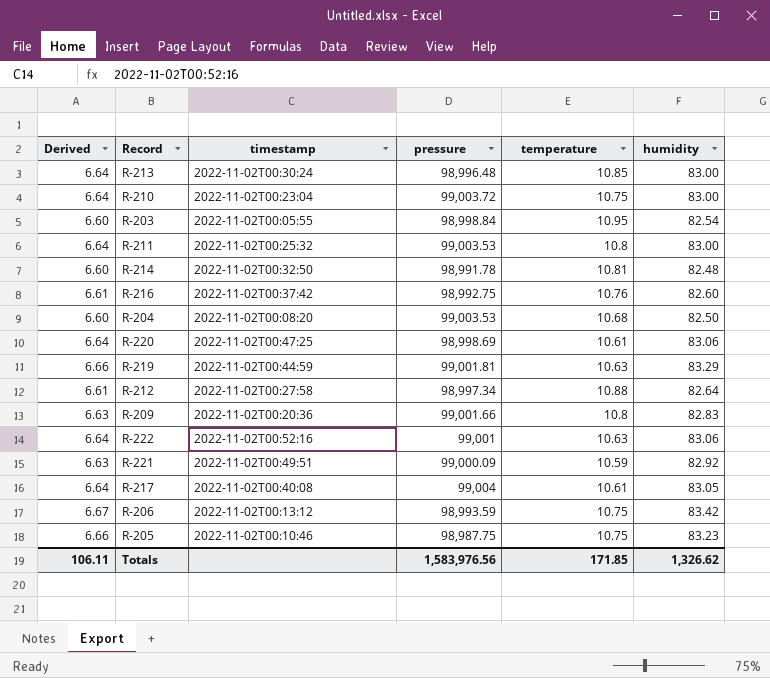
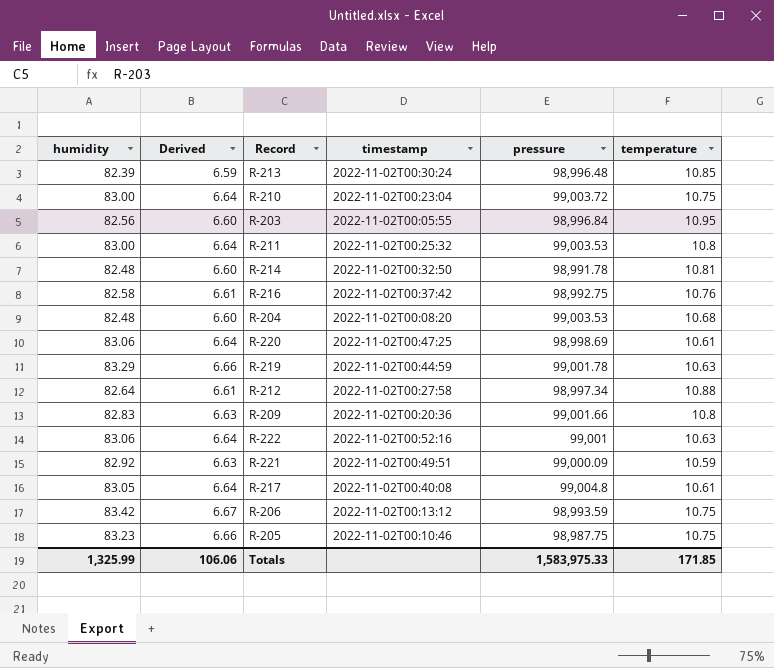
column humidity | position: 6 -> 1
R-213 | humidity: 83.00 -> 82.39
R-213 | Derived: 6.64 -> 6.59
R-203 | humidity: 82.54 -> 82.56
R-203 | pressure: 98,998.84 -> 98,996.84
R-216 | humidity: 82.60 -> 82.58
R-204 | humidity: 82.50 -> 82.48
R-219 | pressure: 99,001.81 -> 99,001.78
R-217 | pressure: 99,004 -> 99,004.8
Totals | humidity: 1,326.62 -> 1,325.99
Totals | Derived: 106.11 -> 106.06
Totals | pressure: 1,583,976.56 -> 1,583,975.33

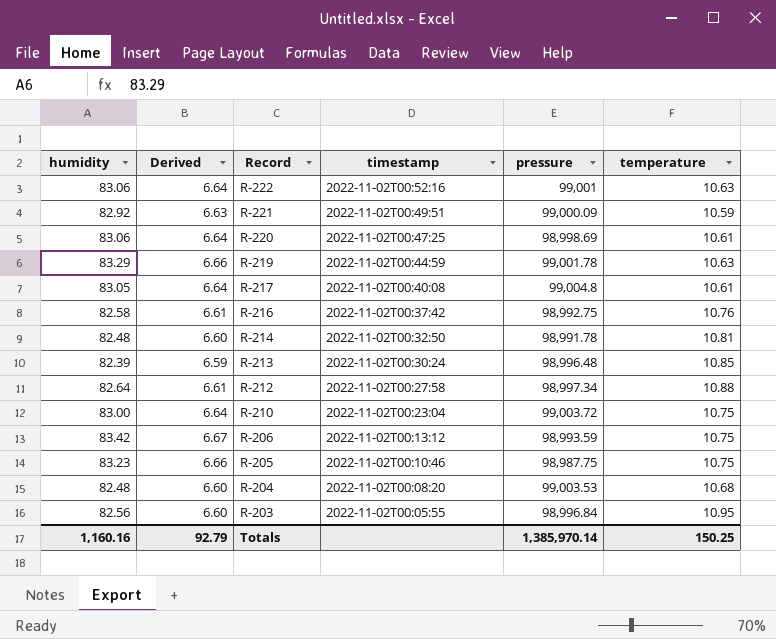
row order: none -> Record descending
row R-211: 83.00 | 6.64 | 2022-11-02T00:25:32 | 99,003.53 | 10.8 -> none
row R-209: 82.83 | 6.63 | 2022-11-02T00:20:36 | 99,001.66 | 10.8 -> none
Totals | humidity: 1,325.99 -> 1,160.16
Totals | Derived: 106.06 -> 92.79
Totals | pressure: 1,583,975.33 -> 1,385,970.14
Totals | temperature: 171.85 -> 150.25

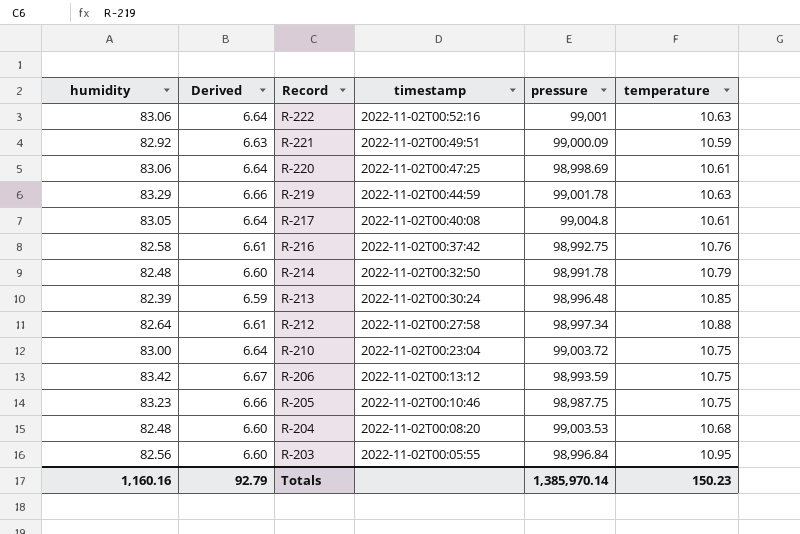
R-214 | temperature: 10.81 -> 10.79
Totals | temperature: 150.25 -> 150.23

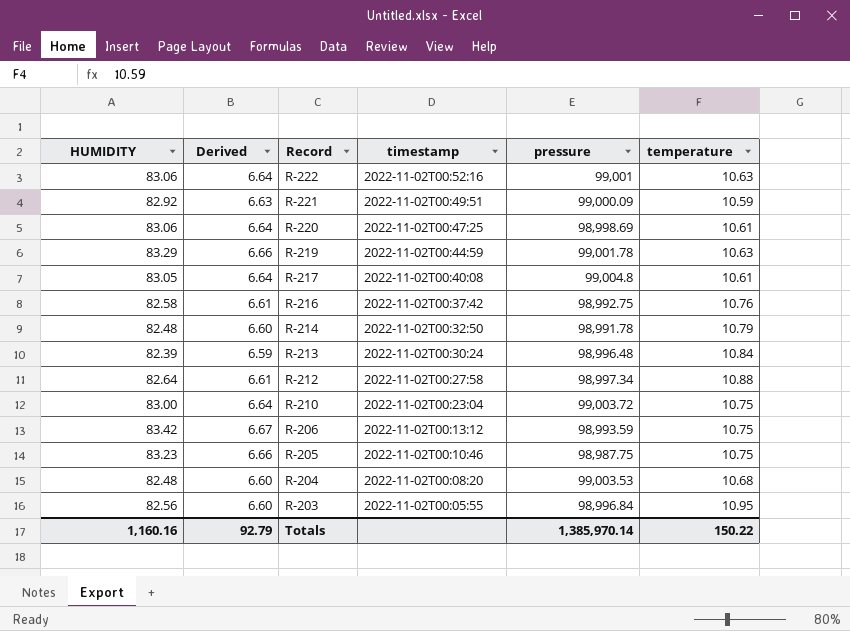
column name: humidity -> HUMIDITY
R-213 | temperature: 10.85 -> 10.84
Totals | temperature: 150.23 -> 150.22

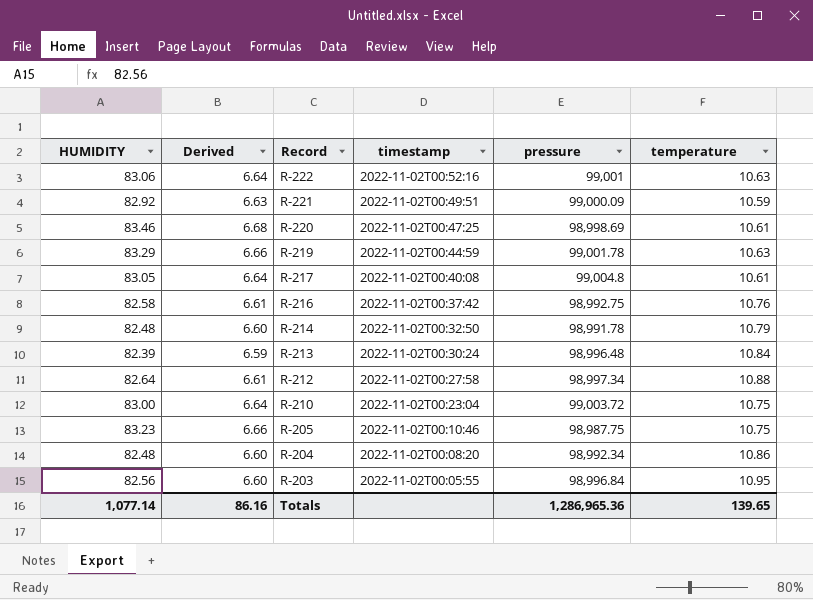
row R-206: 83.42 | 6.67 | 2022-11-02T00:13:12 | 98,993.59 | 10.75 -> none
R-220 | HUMIDITY: 83.06 -> 83.46
R-220 | Derived: 6.64 -> 6.68
R-204 | pressure: 99,003.53 -> 98,992.34
R-204 | temperature: 10.68 -> 10.86
Totals | HUMIDITY: 1,160.16 -> 1,077.14
Totals | Derived: 92.79 -> 86.16
Totals | pressure: 1,385,970.14 -> 1,286,965.36
Totals | temperature: 150.22 -> 139.65

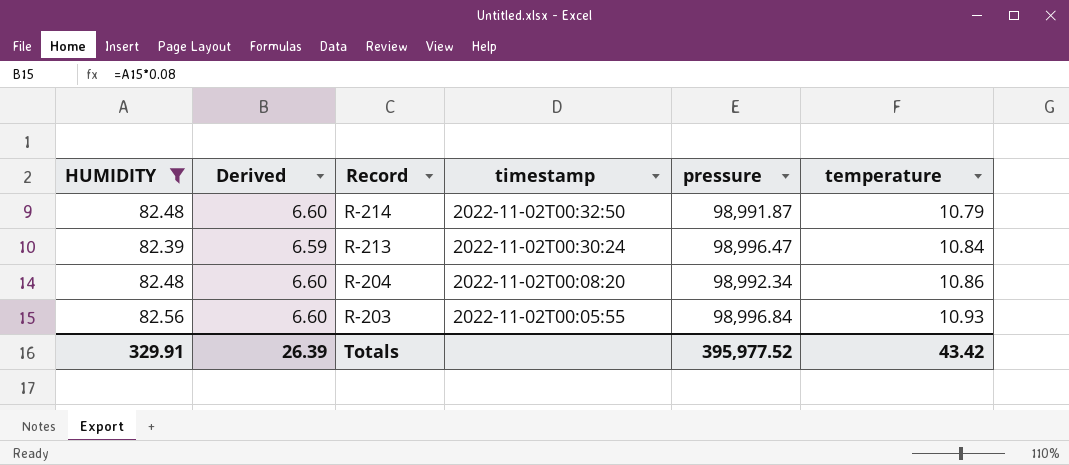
filter: none -> HUMIDITY <= 82.56
R-214 | pressure: 98,991.78 -> 98,991.87
R-213 | pressure: 98,996.48 -> 98,996.47
R-203 | temperature: 10.95 -> 10.93
Totals | HUMIDITY: 1,077.14 -> 329.91
Totals | Derived: 86.16 -> 26.39
Totals | pressure: 1,286,965.36 -> 395,977.52
Totals | temperature: 139.65 -> 43.42

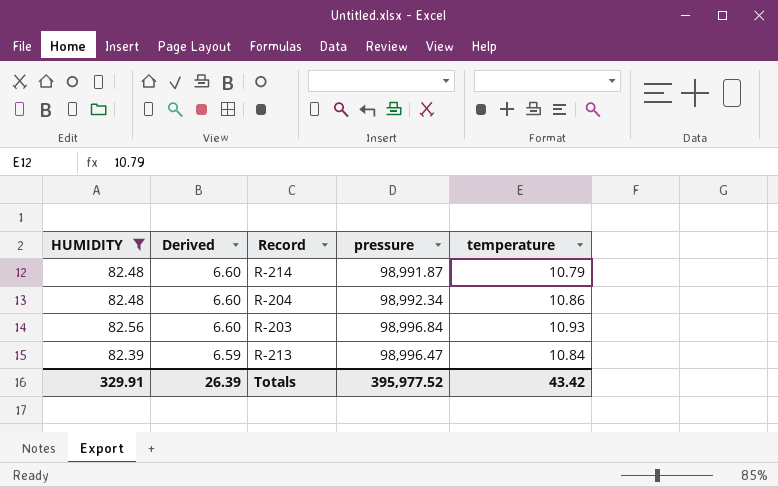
row order: Record descending -> Derived descending
column timestamp | position: 4 -> none

